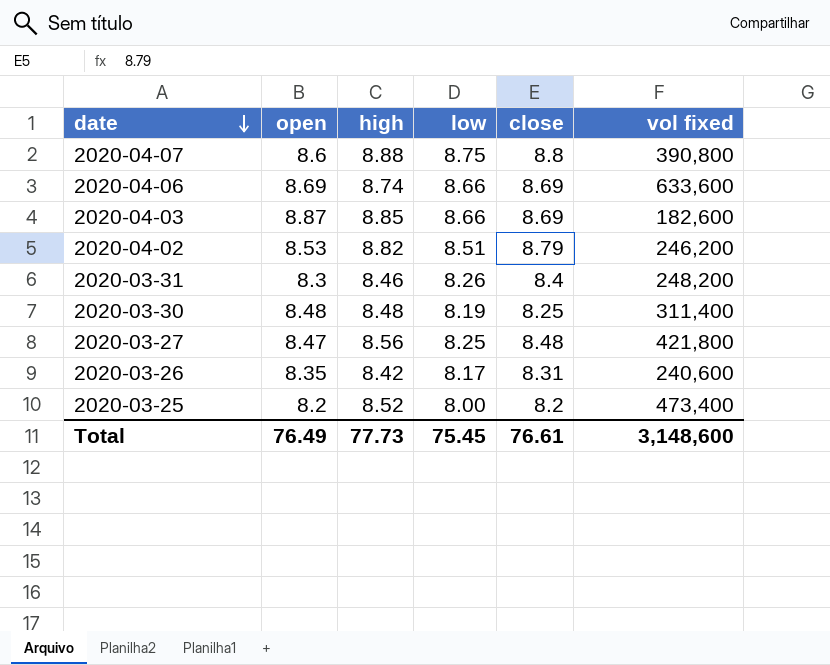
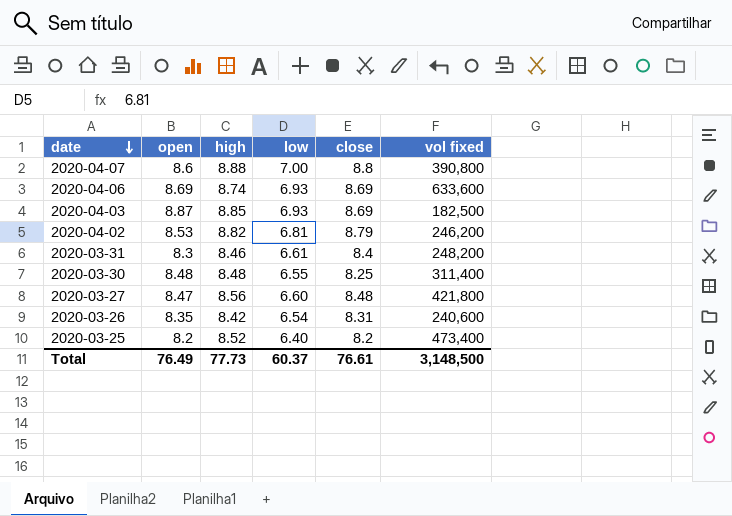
2020-04-07 | low: 8.75 -> 7.00
2020-04-06 | low: 8.66 -> 6.93
2020-04-03 | low: 8.66 -> 6.93
2020-04-03 | vol fixed: 182,600 -> 182,500
2020-04-02 | low: 8.51 -> 6.81
2020-03-31 | low: 8.26 -> 6.61
2020-03-30 | low: 8.19 -> 6.55
2020-03-27 | low: 8.25 -> 6.60
2020-03-26 | low: 8.17 -> 6.54
2020-03-25 | low: 8.00 -> 6.40
Total | low: 75.45 -> 60.37
Total | vol fixed: 3,148,600 -> 3,148,500

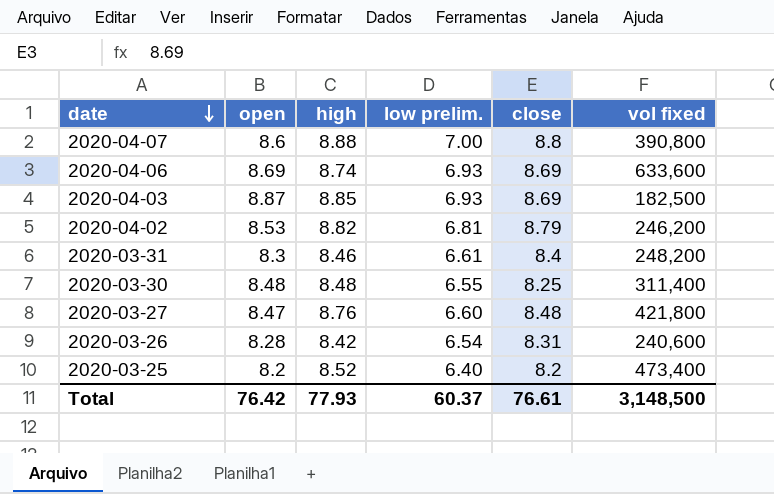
column name: low -> low prelim.
2020-03-27 | high: 8.56 -> 8.76
2020-03-26 | open: 8.35 -> 8.28
Total | open: 76.49 -> 76.42
Total | high: 77.73 -> 77.93

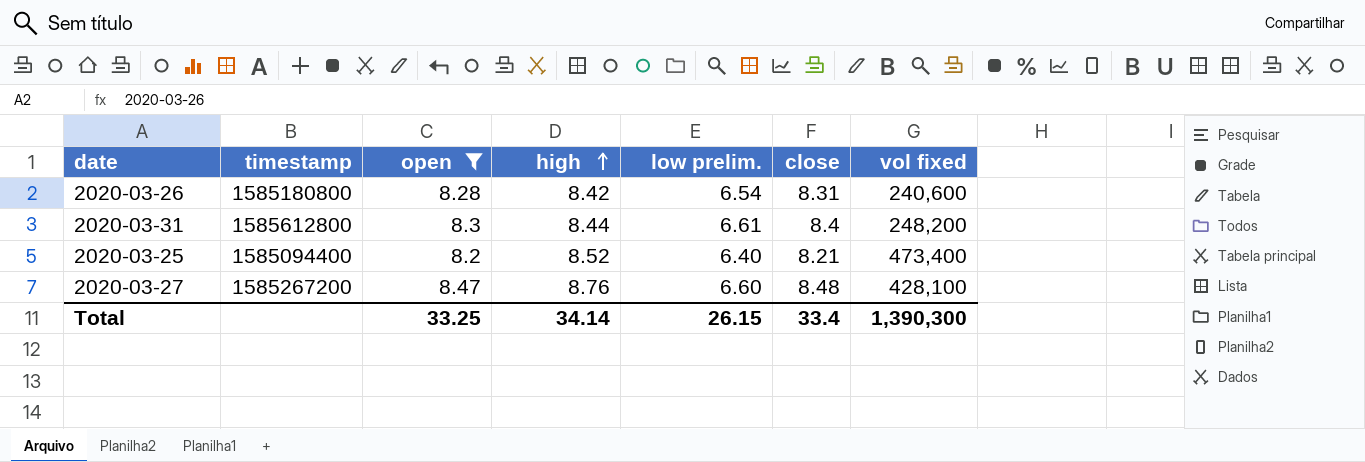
filter: none -> open <= 8.47
row order: date descending -> high ascending
column timestamp | position: none -> 2
2020-03-31 | high: 8.46 -> 8.44
2020-03-25 | close: 8.2 -> 8.21
2020-03-27 | vol fixed: 421,800 -> 428,100
Total | open: 76.42 -> 33.25
Total | high: 77.93 -> 34.14
Total | low prelim.: 60.37 -> 26.15
Total | close: 76.61 -> 33.4
Total | vol fixed: 3,148,500 -> 1,390,300

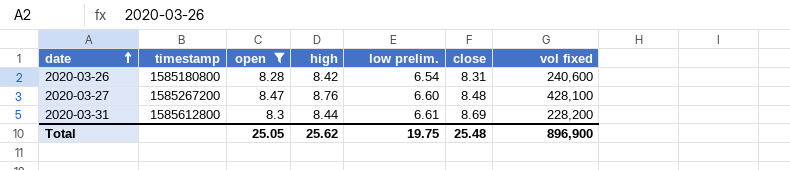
row order: high ascending -> date ascending
row 2020-03-25: 1585094400 | 8.2 | 8.52 | 6.40 | 8.21 | 473,400 -> none
2020-03-31 | close: 8.4 -> 8.69
2020-03-31 | vol fixed: 248,200 -> 228,200
Total | open: 33.25 -> 25.05
Total | high: 34.14 -> 25.62
Total | low prelim.: 26.15 -> 19.75
Total | close: 33.4 -> 25.48
Total | vol fixed: 1,390,300 -> 896,900

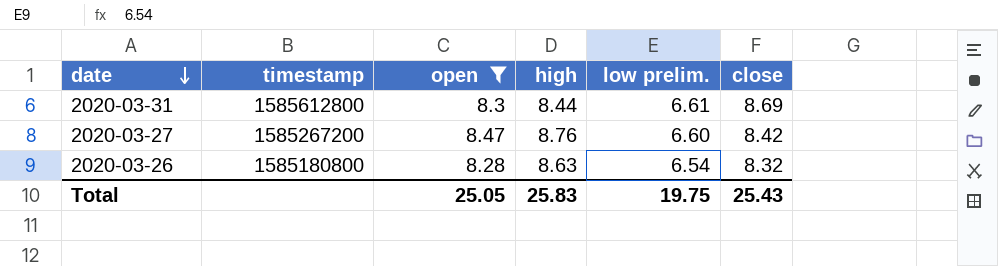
row order: date ascending -> date descending
column vol fixed | position: 7 -> none
2020-03-27 | close: 8.48 -> 8.42
2020-03-26 | high: 8.42 -> 8.63
2020-03-26 | close: 8.31 -> 8.32
Total | high: 25.62 -> 25.83
Total | close: 25.48 -> 25.43

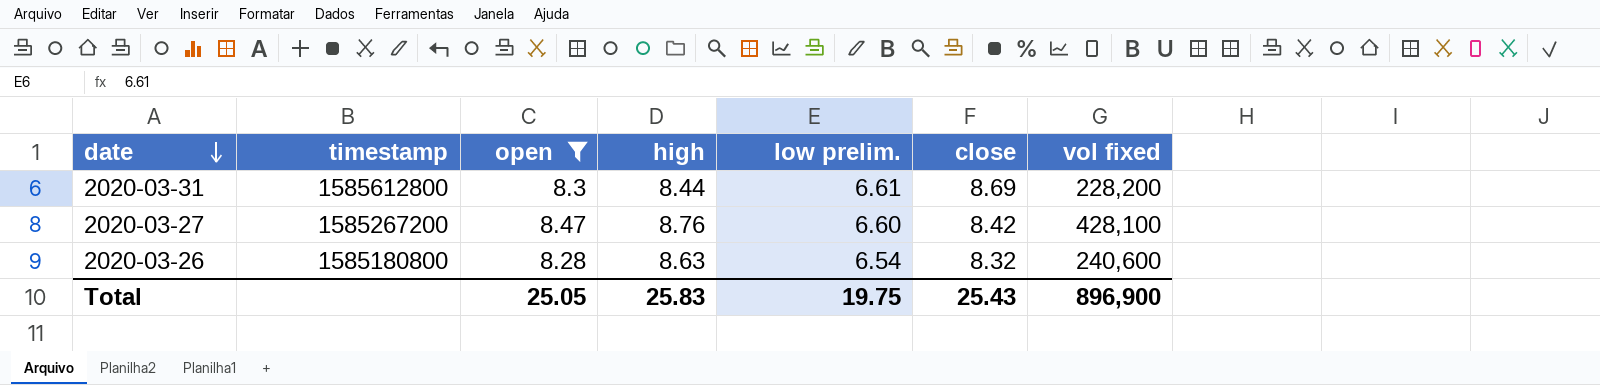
column vol fixed | position: none -> 7

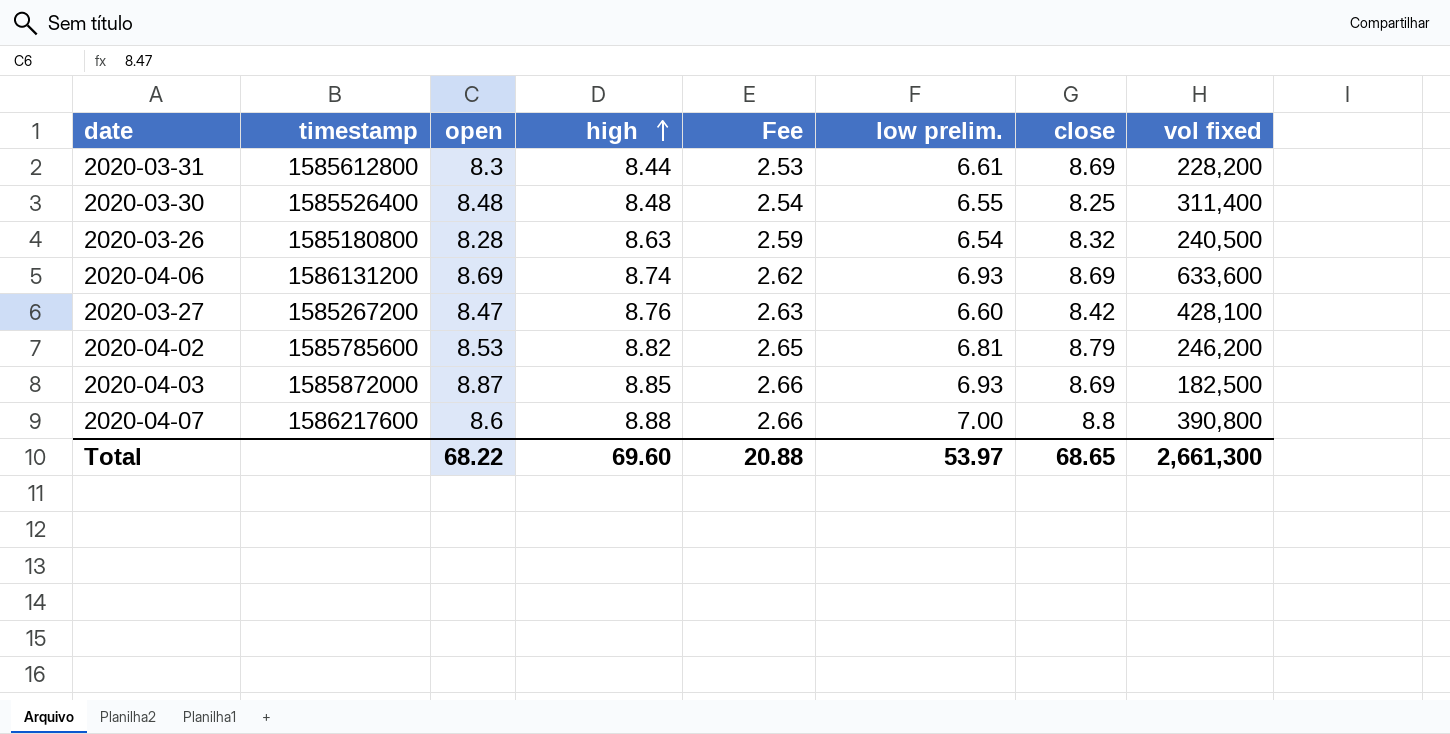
filter: open <= 8.47 -> none
row order: date descending -> high ascending
column Fee | formula: none -> [high] * 0.3
2020-03-26 | vol fixed: 240,600 -> 240,500
Total | open: 25.05 -> 68.22
Total | high: 25.83 -> 69.60
Total | low prelim.: 19.75 -> 53.97
Total | close: 25.43 -> 68.65
Total | vol fixed: 896,900 -> 2,661,300

